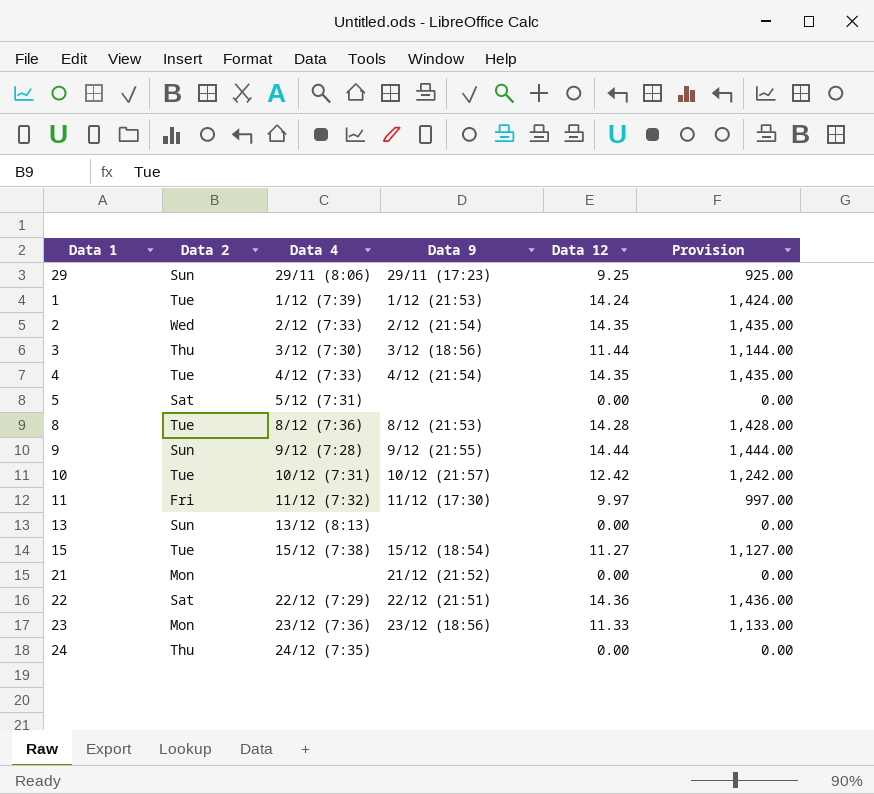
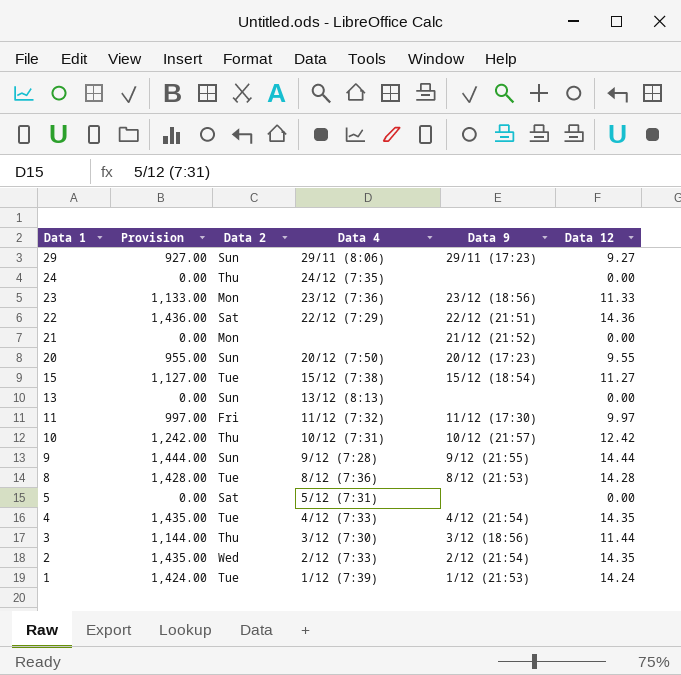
row order: none -> Data 1 descending
column Provision | position: 6 -> 2
29 | Provision: 925.00 -> 927.00
29 | Data 12: 9.25 -> 9.27
row 20: none -> 955.00 | Sun | 20/12 (7:50) | 20/12 (17:23) | 9.55
10 | Data 2: Tue -> Thu

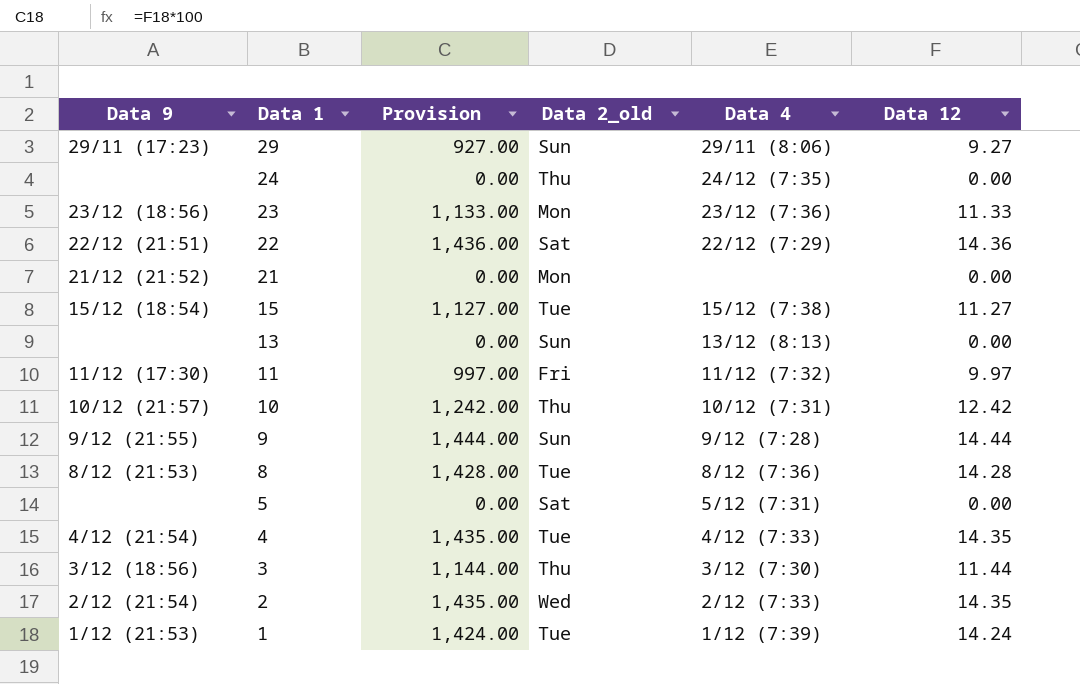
column Data 9 | position: 5 -> 1
column name: Data 2 -> Data 2_old
row 20: 955.00 | Sun | 20/12 (7:50) | 20/12 (17:23) | 9.55 -> none

